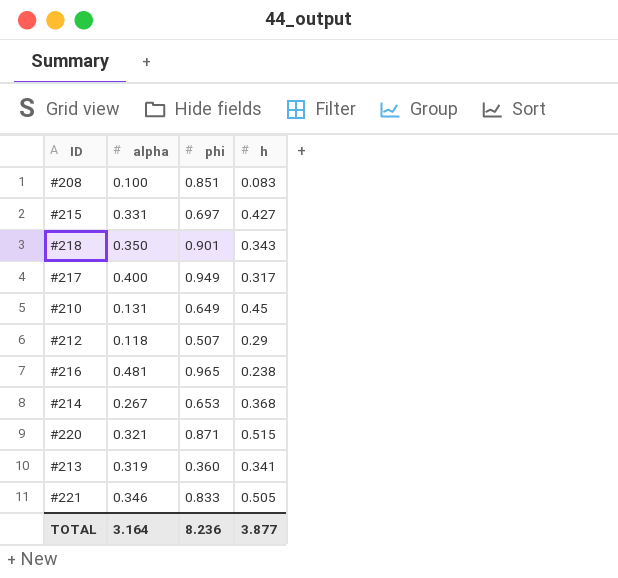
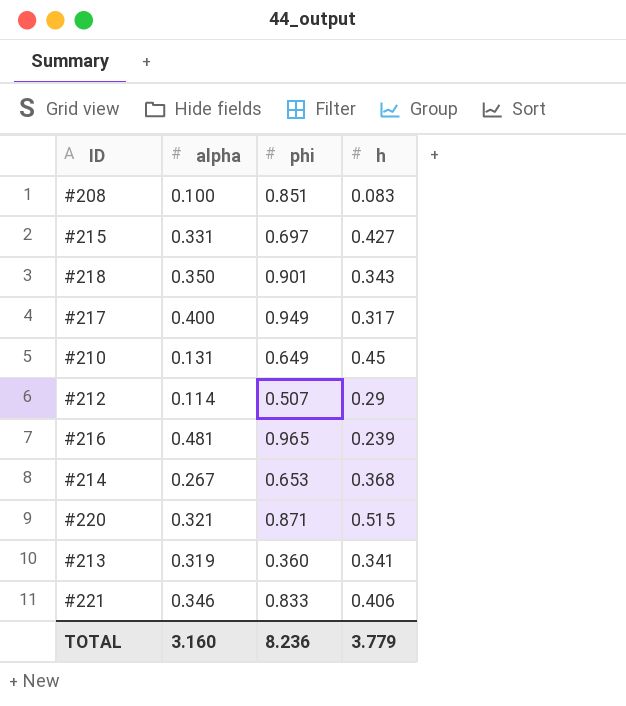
#212 | alpha: 0.118 -> 0.114
#216 | h: 0.238 -> 0.239
#221 | h: 0.505 -> 0.406
TOTAL | alpha: 3.164 -> 3.160
TOTAL | h: 3.877 -> 3.779

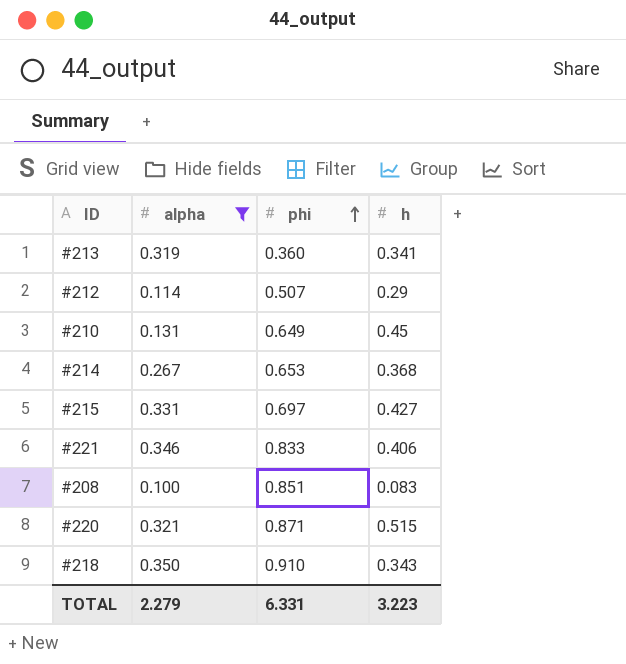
filter: none -> alpha <= 0.350
row order: none -> phi ascending
#218 | phi: 0.901 -> 0.910
TOTAL | alpha: 3.160 -> 2.279
TOTAL | phi: 8.236 -> 6.331
TOTAL | h: 3.779 -> 3.223

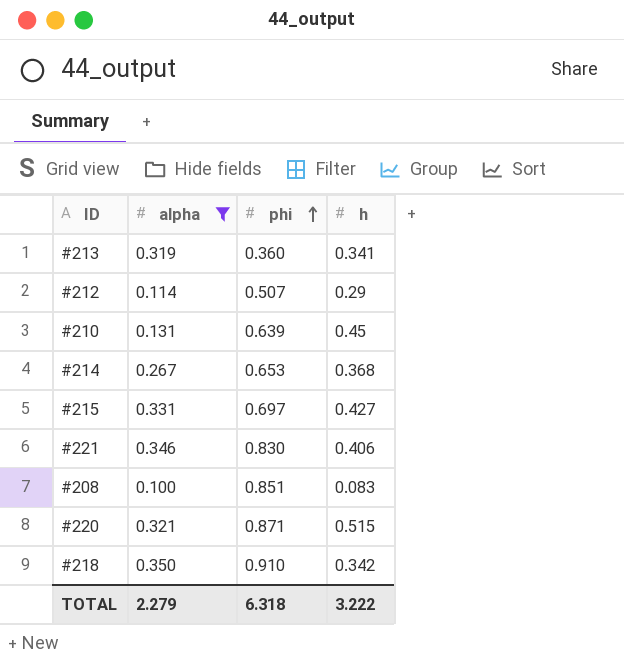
#210 | phi: 0.649 -> 0.639
#221 | phi: 0.833 -> 0.830
#218 | h: 0.343 -> 0.342
TOTAL | phi: 6.331 -> 6.318
TOTAL | h: 3.223 -> 3.222

